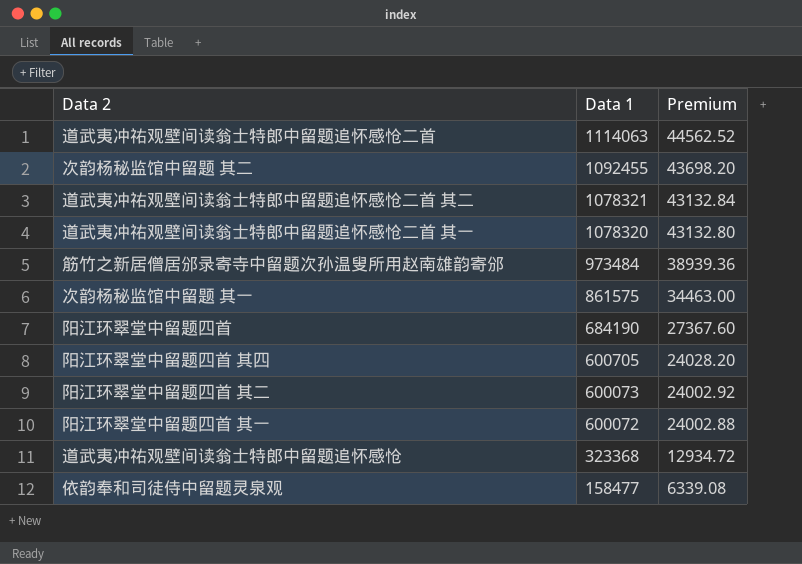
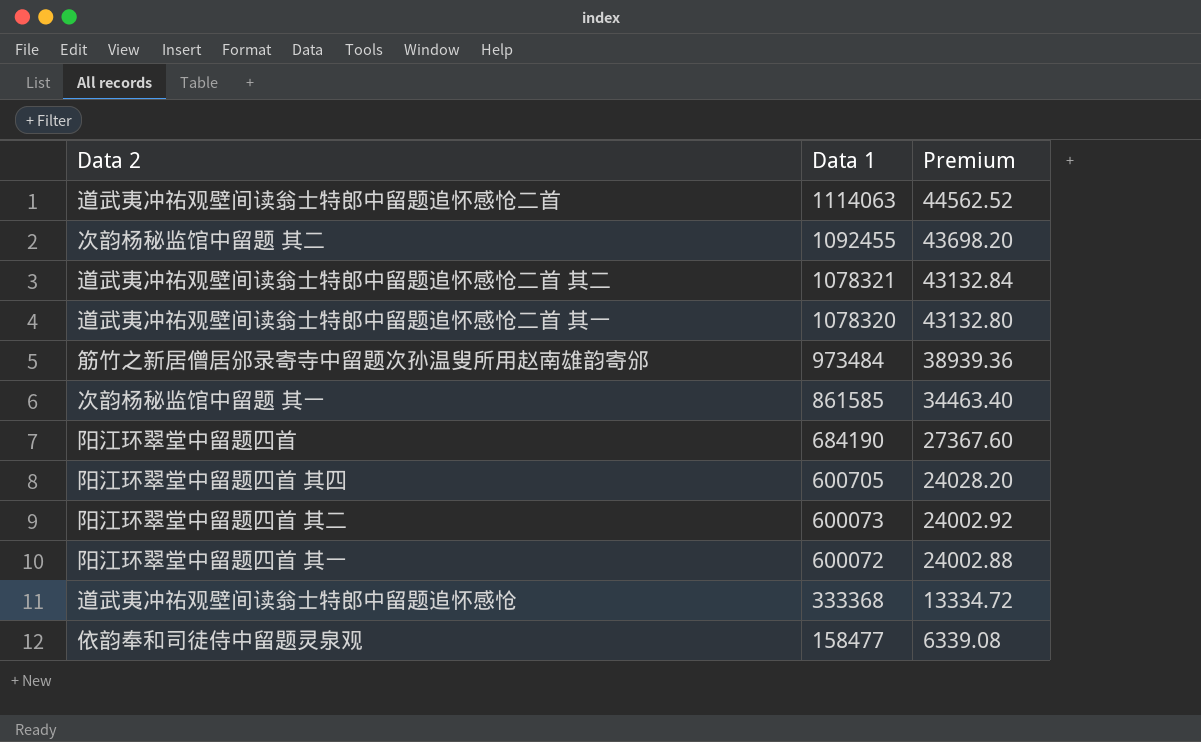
次韵杨秘监馆中留题 其一 | Data 1: 861575 -> 861585
次韵杨秘监馆中留题 其一 | Premium: 34463.00 -> 34463.40
道武夷冲祐观壁间读翁士特郎中留题追怀感怆 | Data 1: 323368 -> 333368
道武夷冲祐观壁间读翁士特郎中留题追怀感怆 | Premium: 12934.72 -> 13334.72

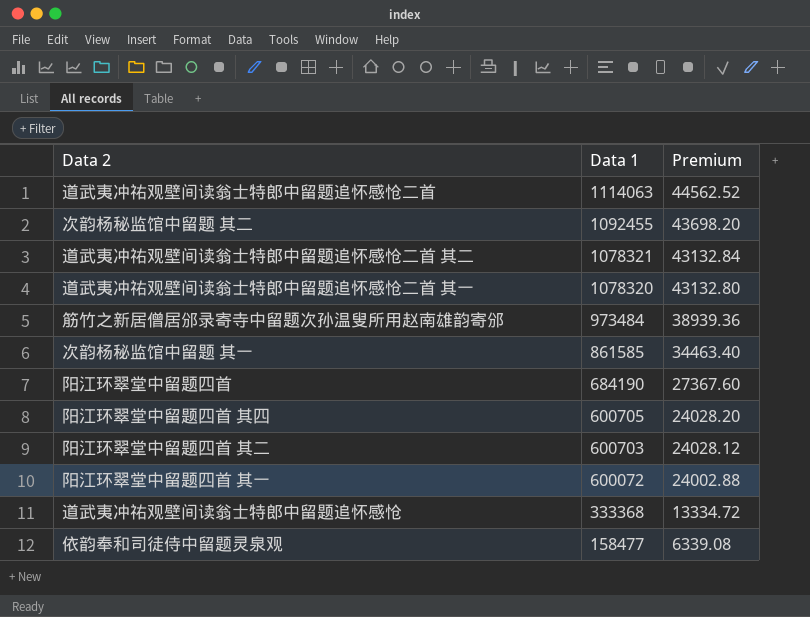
阳江环翠堂中留题四首 其二 | Data 1: 600073 -> 600703
阳江环翠堂中留题四首 其二 | Premium: 24002.92 -> 24028.12

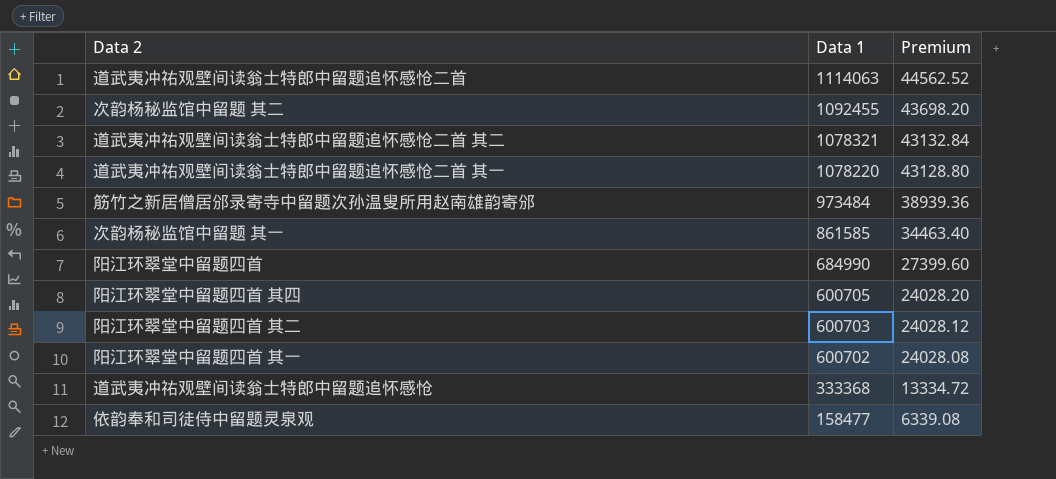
道武夷冲祐观壁间读翁士特郎中留题追怀感怆二首 其一 | Data 1: 1078320 -> 1078220
道武夷冲祐观壁间读翁士特郎中留题追怀感怆二首 其一 | Premium: 43132.80 -> 43128.80
阳江环翠堂中留题四首 | Data 1: 684190 -> 684990
阳江环翠堂中留题四首 | Premium: 27367.60 -> 27399.60
阳江环翠堂中留题四首 其一 | Data 1: 600072 -> 600702
阳江环翠堂中留题四首 其一 | Premium: 24002.88 -> 24028.08

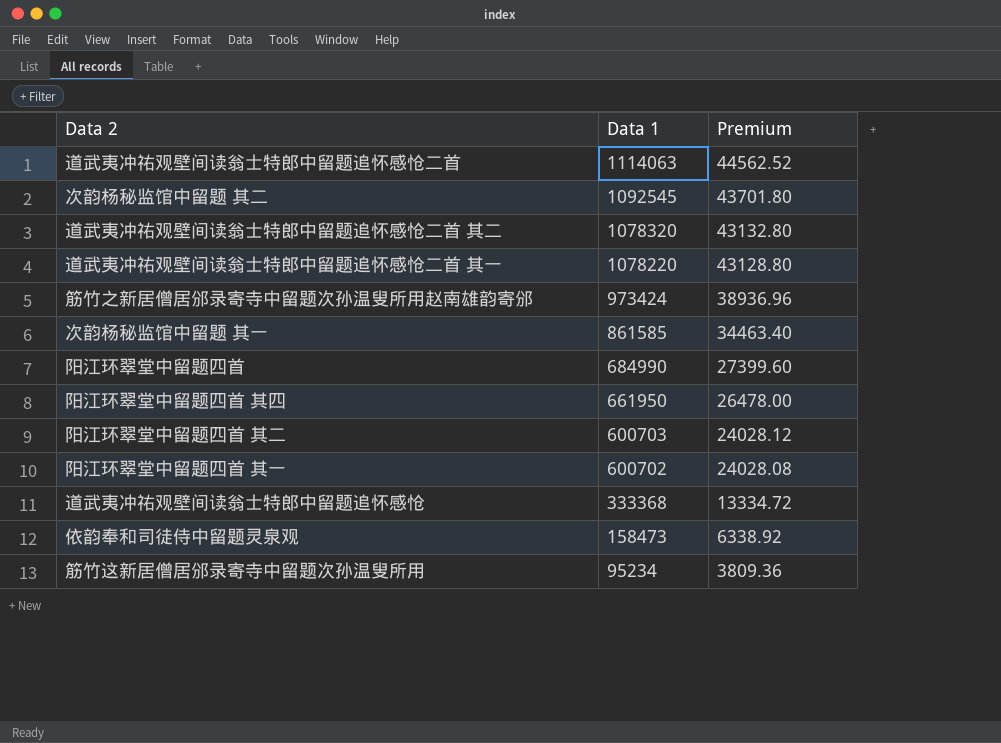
次韵杨秘监馆中留题 其二 | Data 1: 1092455 -> 1092545
次韵杨秘监馆中留题 其二 | Premium: 43698.20 -> 43701.80
道武夷冲祐观壁间读翁士特郎中留题追怀感怆二首 其二 | Data 1: 1078321 -> 1078320
道武夷冲祐观壁间读翁士特郎中留题追怀感怆二首 其二 | Premium: 43132.84 -> 43132.80
筋竹之新居僧居邠录寄寺中留题次孙温叟所用赵南雄韵寄邠 | Data 1: 973484 -> 973424
筋竹之新居僧居邠录寄寺中留题次孙温叟所用赵南雄韵寄邠 | Premium: 38939.36 -> 38936.96
阳江环翠堂中留题四首 其四 | Data 1: 600705 -> 661950
阳江环翠堂中留题四首 其四 | Premium: 24028.20 -> 26478.00
依韵奉和司徒侍中留题灵泉观 | Data 1: 158477 -> 158473
依韵奉和司徒侍中留题灵泉观 | Premium: 6339.08 -> 6338.92
row 筋竹这新居僧居邠录寄寺中留题次孙温叟所用: none -> 95234 | 3809.36

